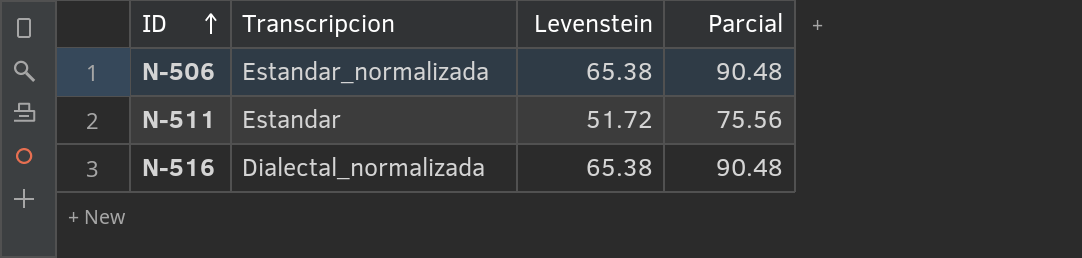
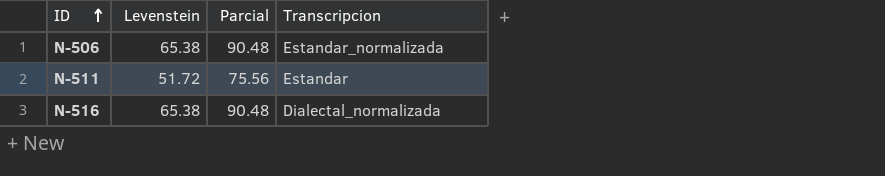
column Transcripcion | position: 2 -> 4

